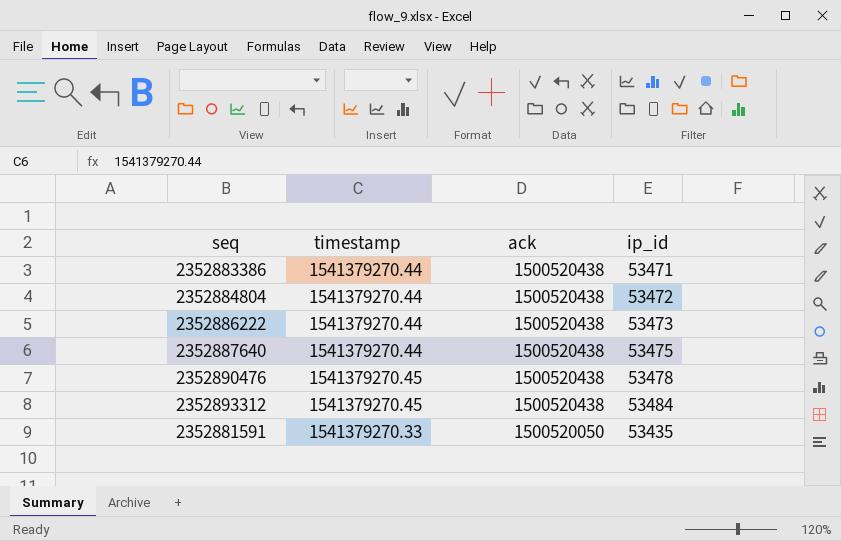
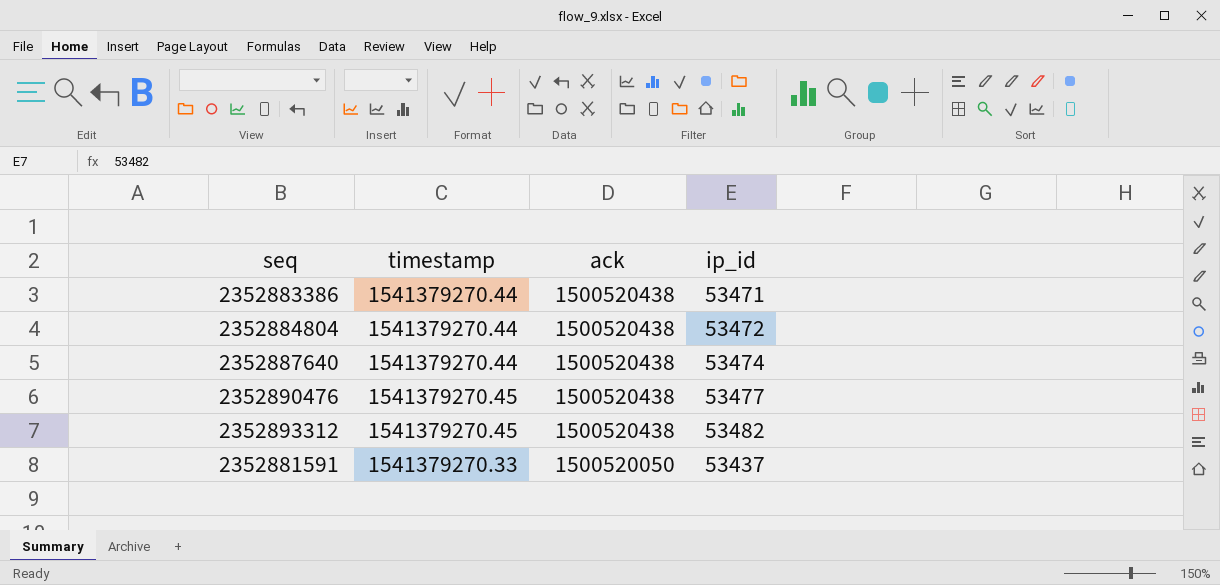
row 2352886222: 1541379270.44 | 1500520438 | 53473 -> none
2352887640 | ip_id: 53475 -> 53474
2352890476 | ip_id: 53478 -> 53477
2352893312 | ip_id: 53484 -> 53482
2352881591 | ip_id: 53435 -> 53437

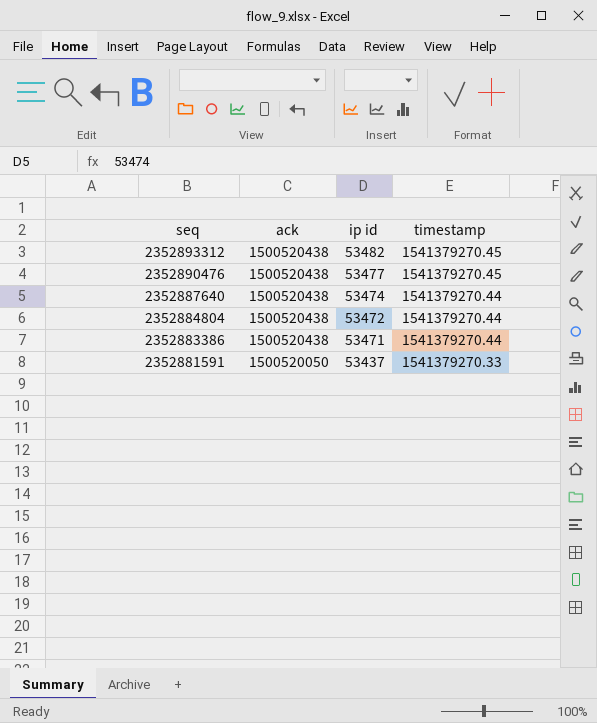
row order: ack descending -> seq descending
column name: ip_id -> ip id
column timestamp | position: 2 -> 4

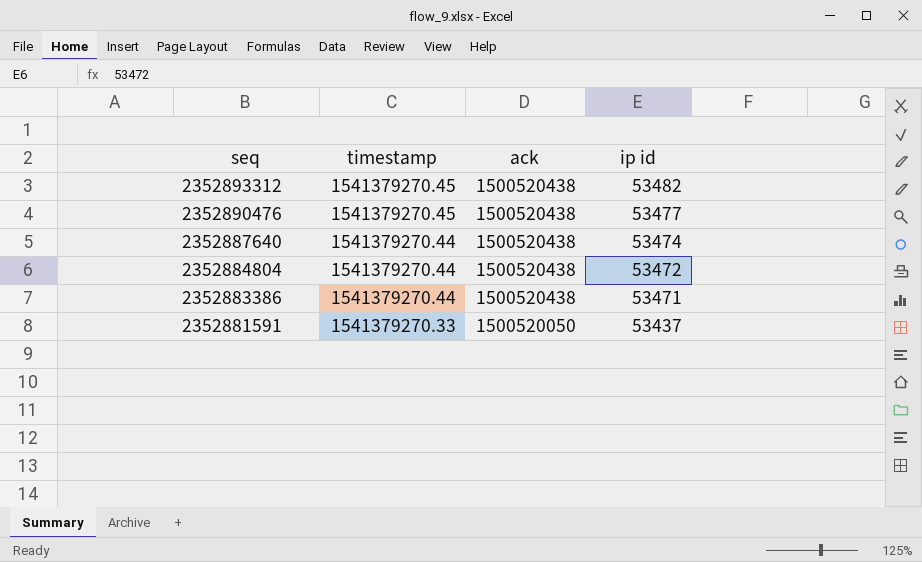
column timestamp | position: 4 -> 2

